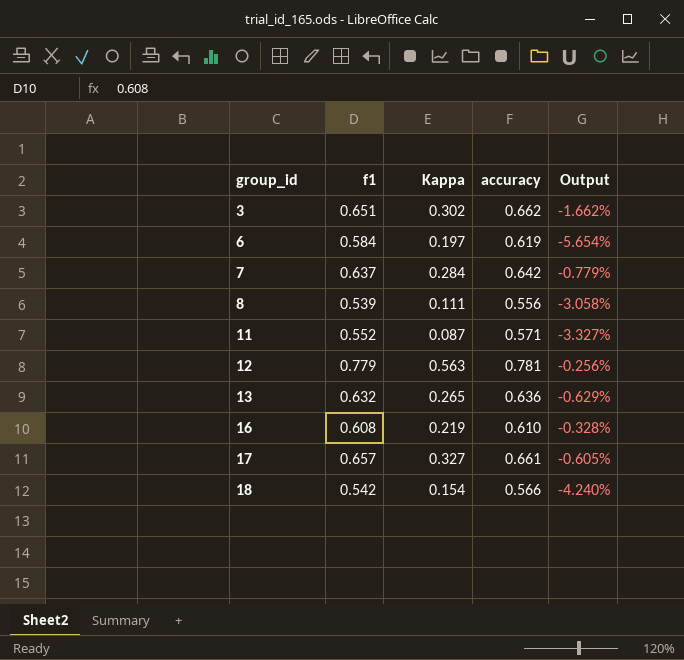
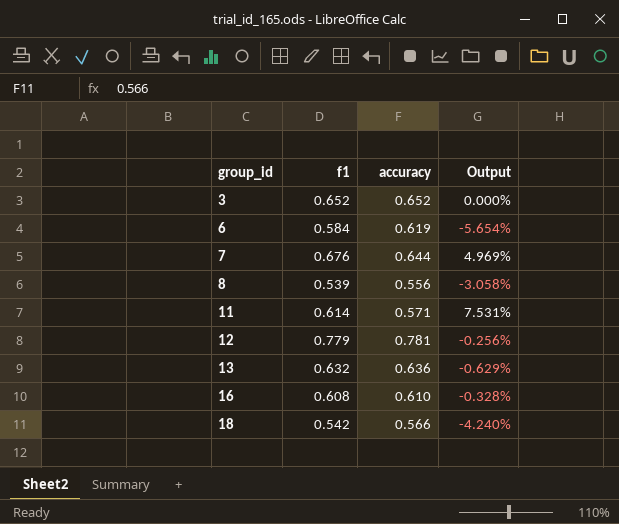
column Kappa | position: 3 -> none
row 17: 0.657 | 0.327 | 0.661 | -0.605% -> none
3 | f1: 0.651 -> 0.652
3 | accuracy: 0.662 -> 0.652
3 | Output: -1.662% -> 0.000%
7 | f1: 0.637 -> 0.676
7 | accuracy: 0.642 -> 0.644
7 | Output: -0.779% -> 4.969%
11 | f1: 0.552 -> 0.614
11 | Output: -3.327% -> 7.531%

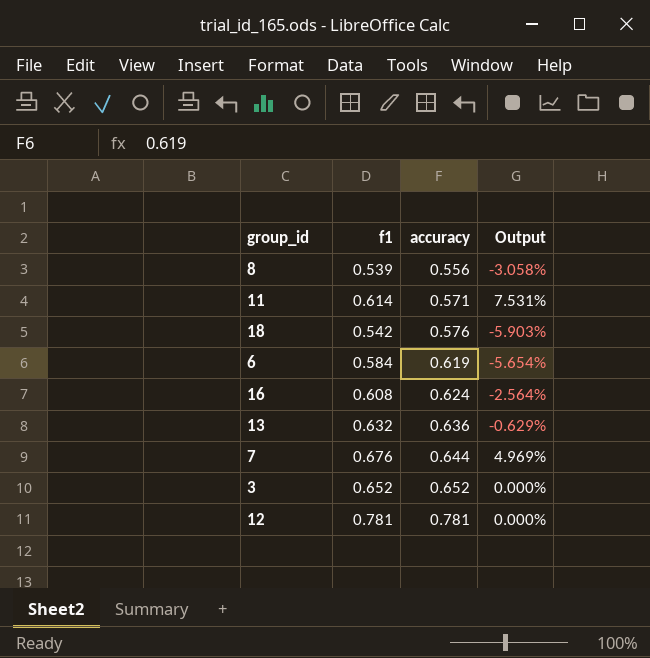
row order: group_id ascending -> accuracy ascending
18 | accuracy: 0.566 -> 0.576
18 | Output: -4.240% -> -5.903%
16 | accuracy: 0.610 -> 0.624
16 | Output: -0.328% -> -2.564%
12 | f1: 0.779 -> 0.781
12 | Output: -0.256% -> 0.000%

